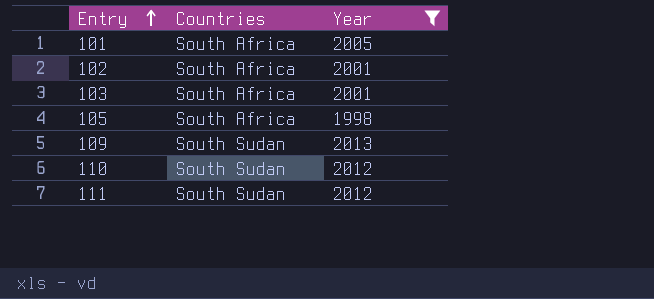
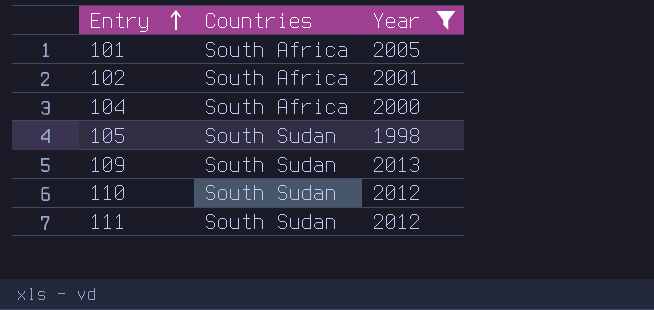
row 103: South Africa | 2001 -> none
row 104: none -> South Africa | 2000
105 | Countries: South Africa -> South Sudan

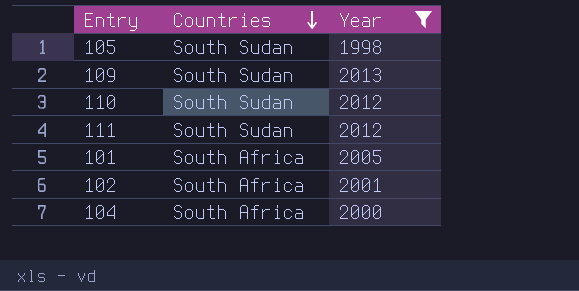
row order: Entry ascending -> Countries descending

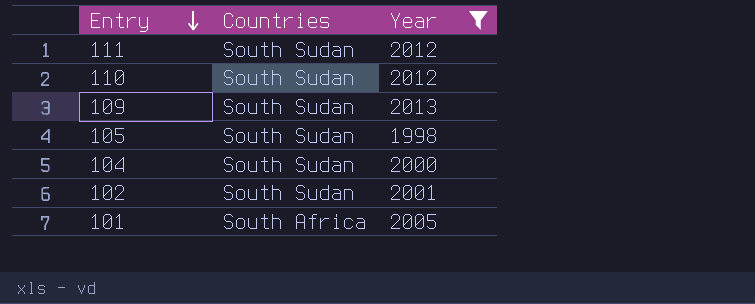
row order: Countries descending -> Entry descending
104 | Countries: South Africa -> South Sudan
102 | Countries: South Africa -> South Sudan

